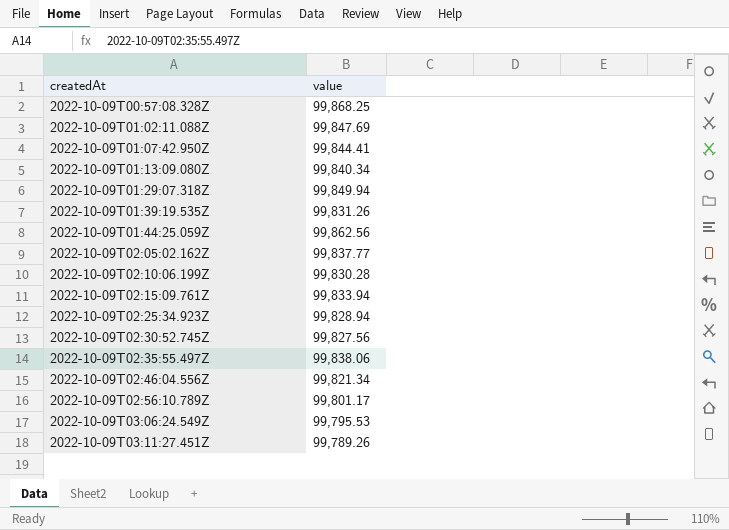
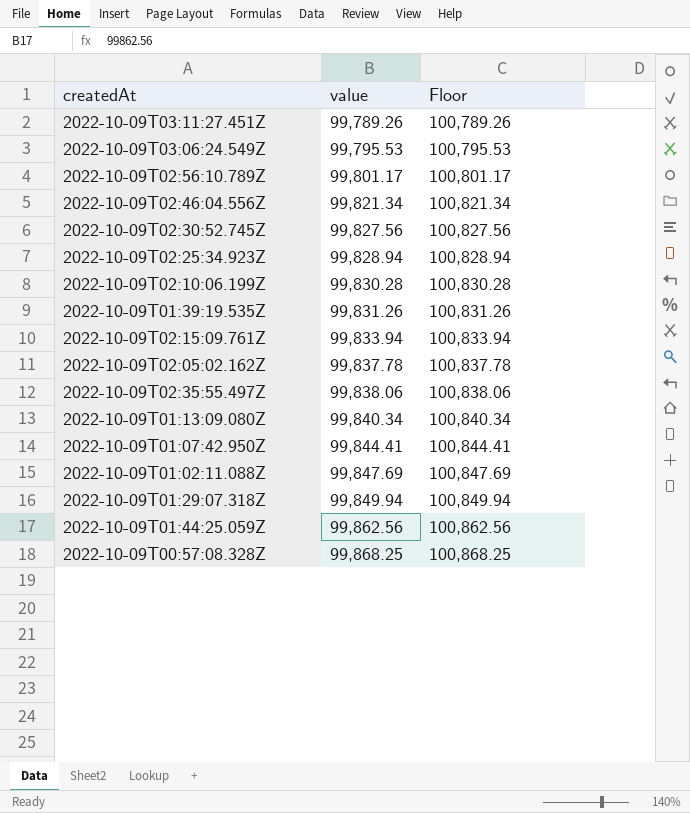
row order: createdAt ascending -> value ascending
column Floor | formula: none -> [value] + 1000
2022-10-09T02:05:02.162Z | value: 99,837.77 -> 99,837.78

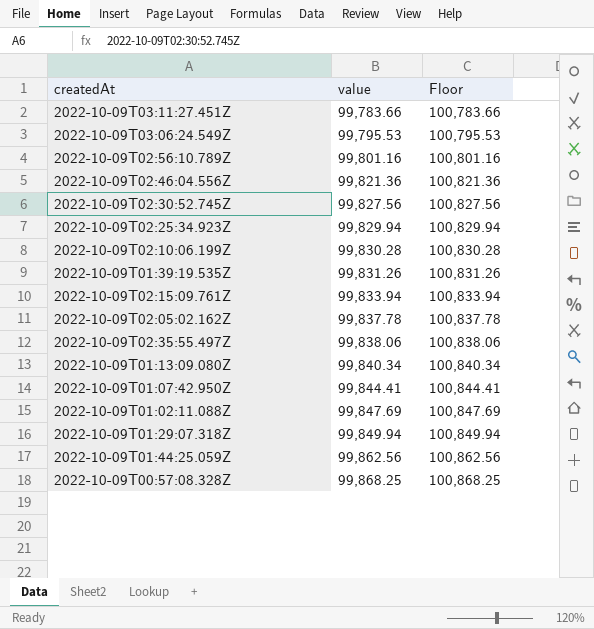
2022-10-09T03:11:27.451Z | value: 99,789.26 -> 99,783.66
2022-10-09T03:11:27.451Z | Floor: 100,789.26 -> 100,783.66
2022-10-09T02:56:10.789Z | value: 99,801.17 -> 99,801.16
2022-10-09T02:56:10.789Z | Floor: 100,801.17 -> 100,801.16
2022-10-09T02:46:04.556Z | value: 99,821.34 -> 99,821.36
2022-10-09T02:46:04.556Z | Floor: 100,821.34 -> 100,821.36
2022-10-09T02:25:34.923Z | value: 99,828.94 -> 99,829.94
2022-10-09T02:25:34.923Z | Floor: 100,828.94 -> 100,829.94

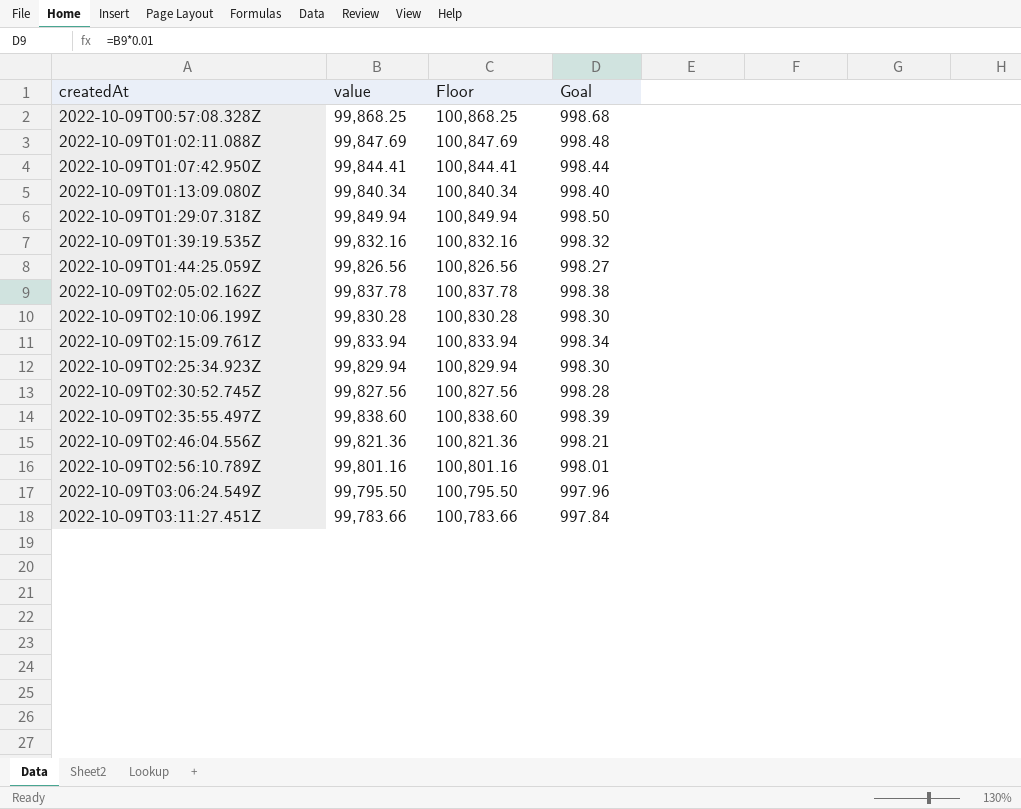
row order: value ascending -> createdAt ascending
column Goal | formula: none -> [value] * 0.01
2022-10-09T01:39:19.535Z | value: 99,831.26 -> 99,832.16
2022-10-09T01:39:19.535Z | Floor: 100,831.26 -> 100,832.16
2022-10-09T01:44:25.059Z | value: 99,862.56 -> 99,826.56
2022-10-09T01:44:25.059Z | Floor: 100,862.56 -> 100,826.56
2022-10-09T02:35:55.497Z | value: 99,838.06 -> 99,838.60
2022-10-09T02:35:55.497Z | Floor: 100,838.06 -> 100,838.60
2022-10-09T03:06:24.549Z | value: 99,795.53 -> 99,795.50
2022-10-09T03:06:24.549Z | Floor: 100,795.53 -> 100,795.50

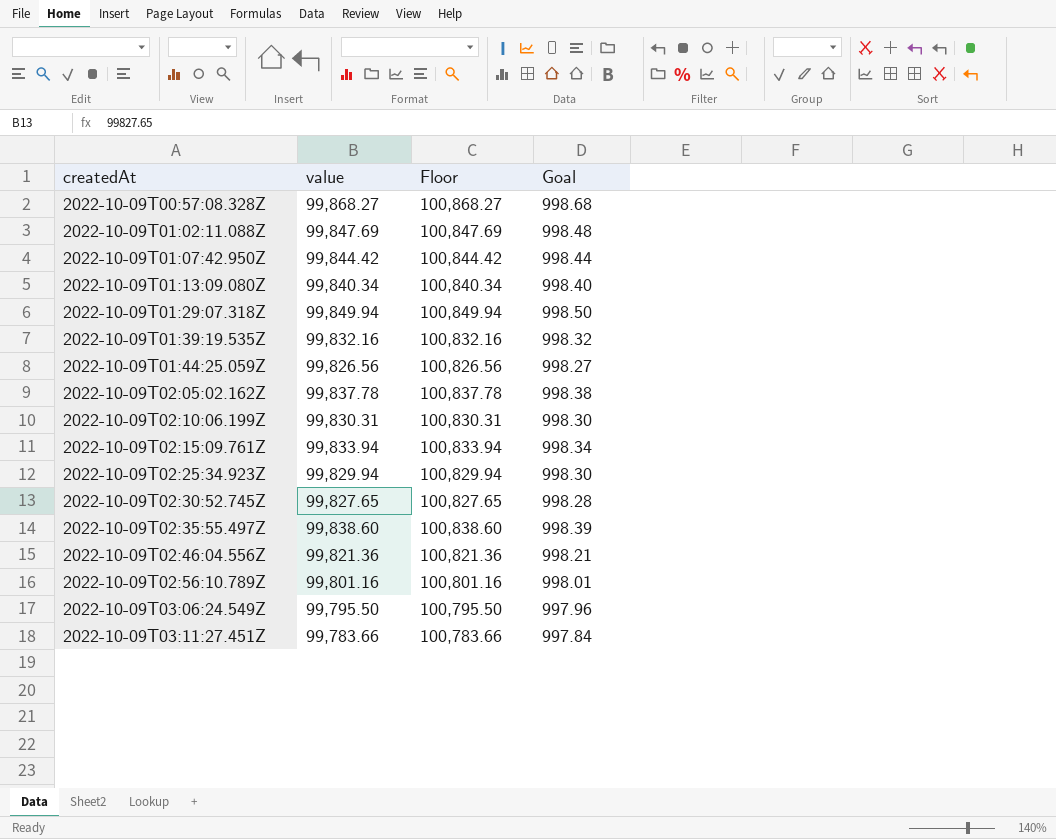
2022-10-09T00:57:08.328Z | value: 99,868.25 -> 99,868.27
2022-10-09T00:57:08.328Z | Floor: 100,868.25 -> 100,868.27
2022-10-09T01:07:42.950Z | value: 99,844.41 -> 99,844.42
2022-10-09T01:07:42.950Z | Floor: 100,844.41 -> 100,844.42
2022-10-09T02:10:06.199Z | value: 99,830.28 -> 99,830.31
2022-10-09T02:10:06.199Z | Floor: 100,830.28 -> 100,830.31
2022-10-09T02:30:52.745Z | value: 99,827.56 -> 99,827.65
2022-10-09T02:30:52.745Z | Floor: 100,827.56 -> 100,827.65

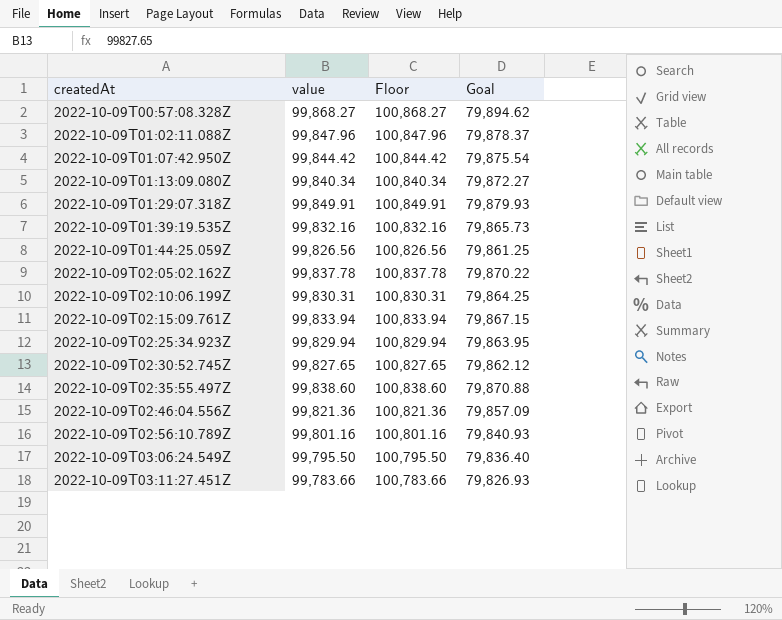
column Goal | formula: [value] * 0.01 -> [value] * 0.8
2022-10-09T01:02:11.088Z | value: 99,847.69 -> 99,847.96
2022-10-09T01:02:11.088Z | Floor: 100,847.69 -> 100,847.96
2022-10-09T01:29:07.318Z | value: 99,849.94 -> 99,849.91
2022-10-09T01:29:07.318Z | Floor: 100,849.94 -> 100,849.91

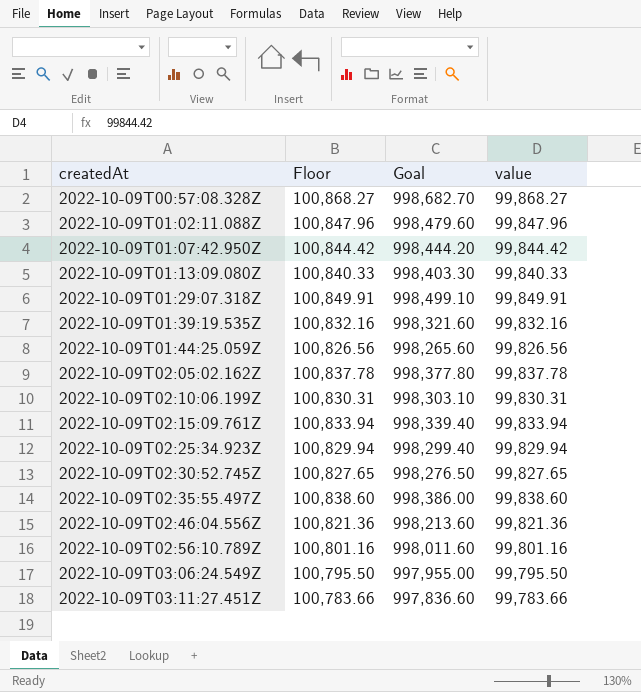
column Goal | formula: [value] * 0.8 -> [value] * 10
column value | position: 2 -> 4
2022-10-09T01:13:09.080Z | Floor: 100,840.34 -> 100,840.33
2022-10-09T01:13:09.080Z | value: 99,840.34 -> 99,840.33

